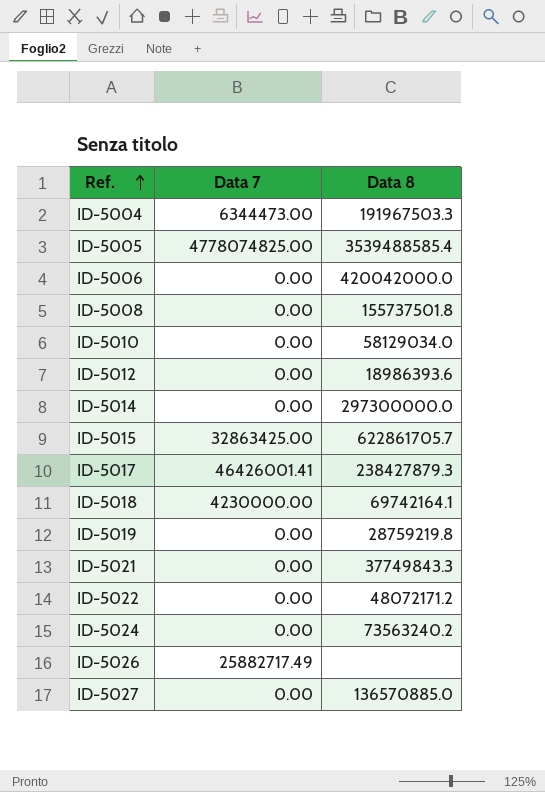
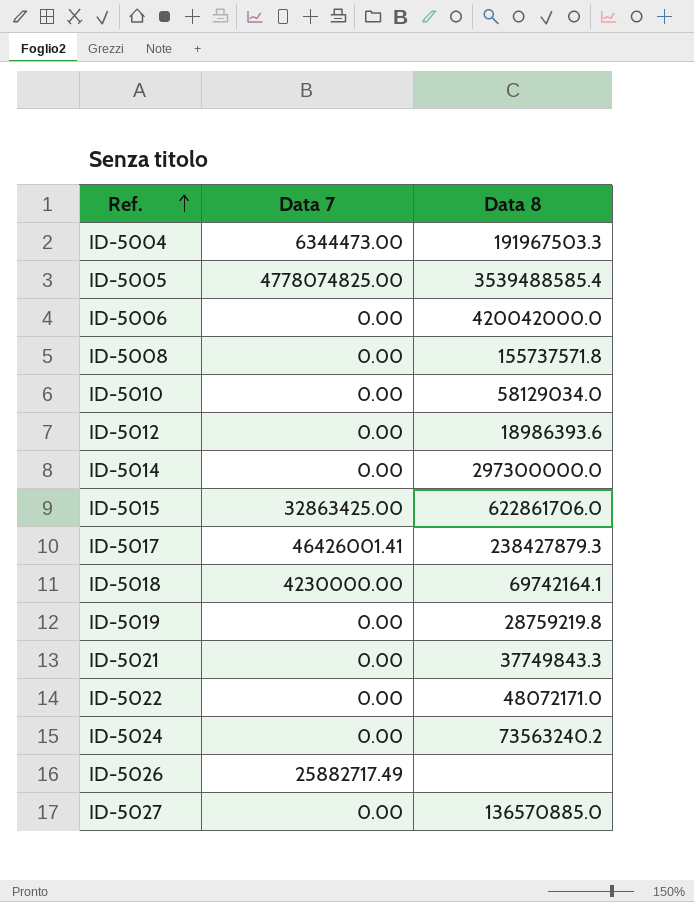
ID-5008 | Data 8: 155737501.8 -> 155737571.8
ID-5015 | Data 8: 622861705.7 -> 622861706.0
ID-5022 | Data 8: 48072171.2 -> 48072171.0

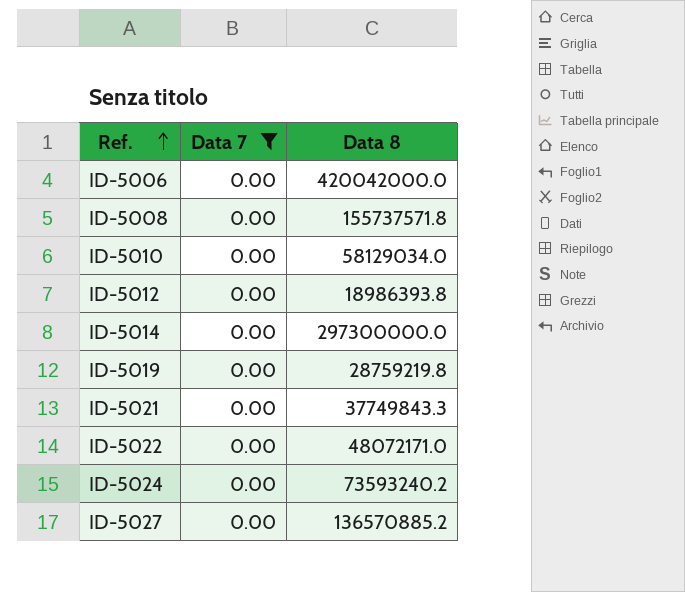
filter: none -> Data 7 = 0.00
ID-5012 | Data 8: 18986393.6 -> 18986393.8
ID-5024 | Data 8: 73563240.2 -> 73593240.2
ID-5027 | Data 8: 136570885.0 -> 136570885.2

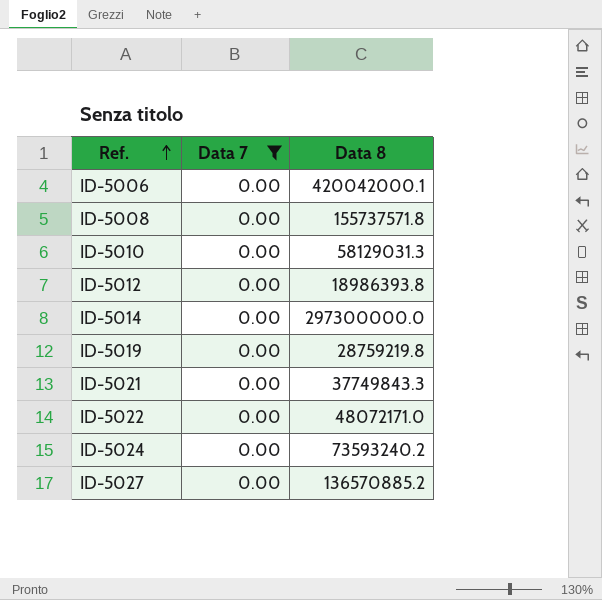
ID-5006 | Data 8: 420042000.0 -> 420042000.1
ID-5010 | Data 8: 58129034.0 -> 58129031.3

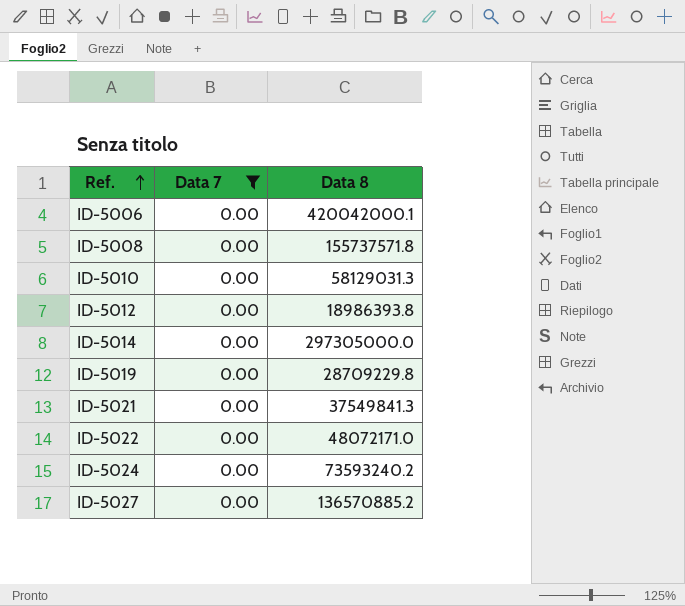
ID-5014 | Data 8: 297300000.0 -> 297305000.0
ID-5019 | Data 8: 28759219.8 -> 28709229.8
ID-5021 | Data 8: 37749843.3 -> 37549841.3

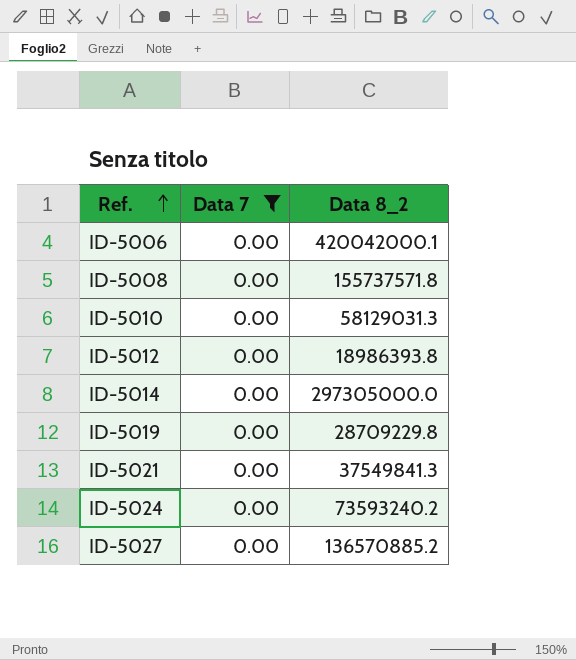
column name: Data 8 -> Data 8_2
row ID-5022: 0.00 | 48072171.0 -> none

